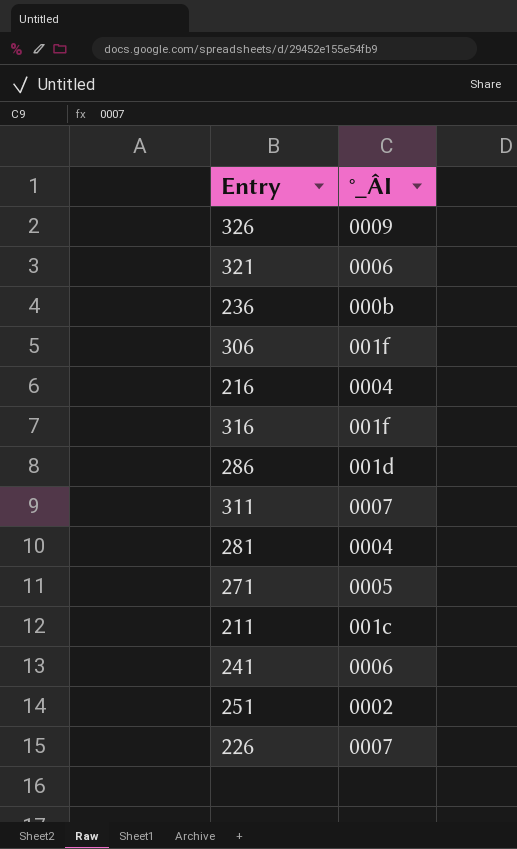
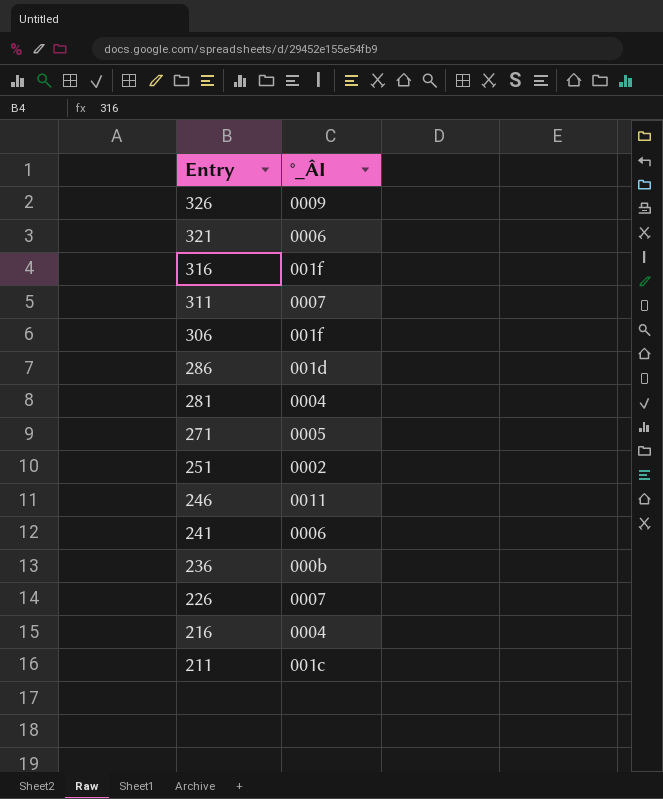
row order: none -> Entry descending
row 246: none -> 0011

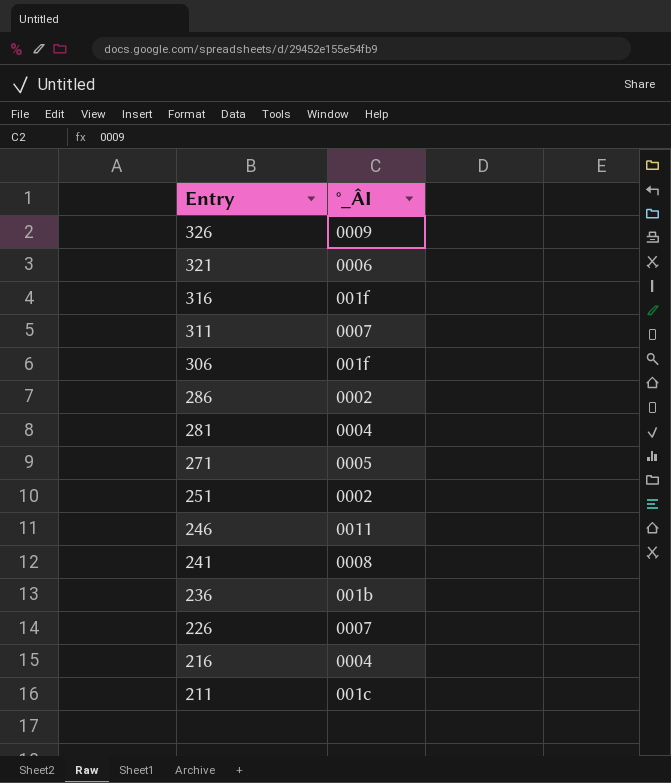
286 | °_ÂI: 001d -> 0002
241 | °_ÂI: 0006 -> 0008
236 | °_ÂI: 000b -> 001b

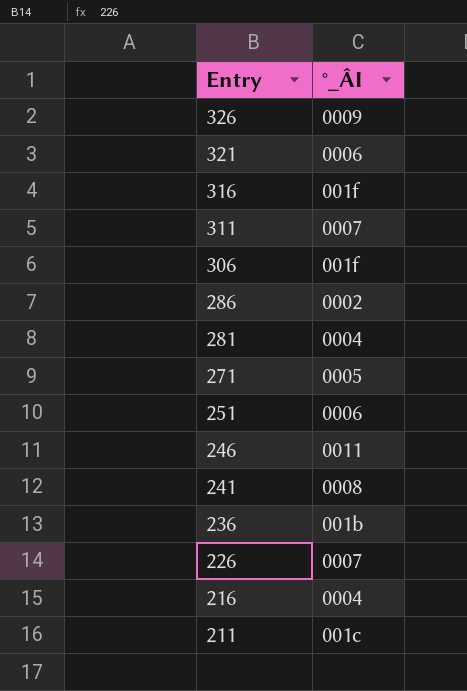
251 | °_ÂI: 0002 -> 0006

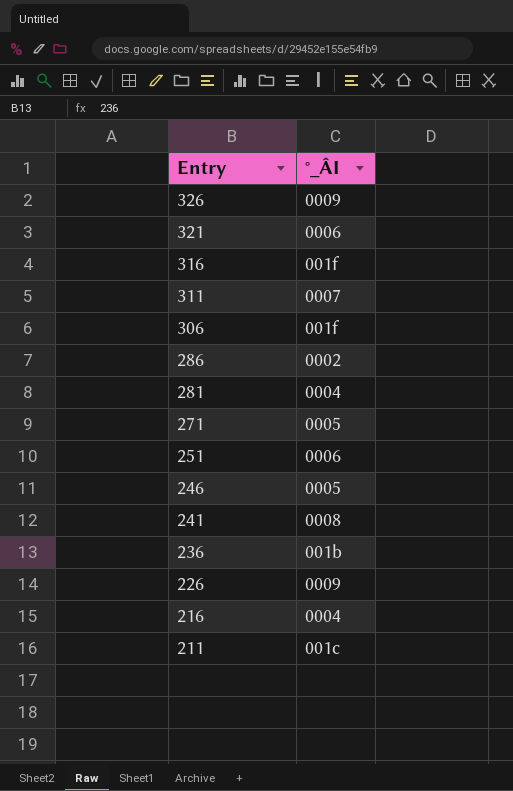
246 | °_ÂI: 0011 -> 0005
226 | °_ÂI: 0007 -> 0009

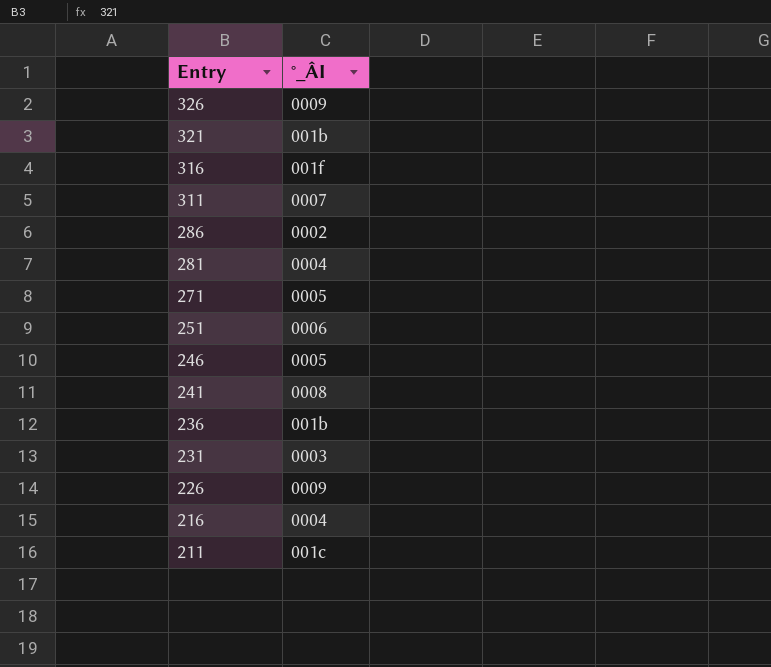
row 306: 001f -> none
321 | °_ÂI: 0006 -> 001b
row 231: none -> 0003

